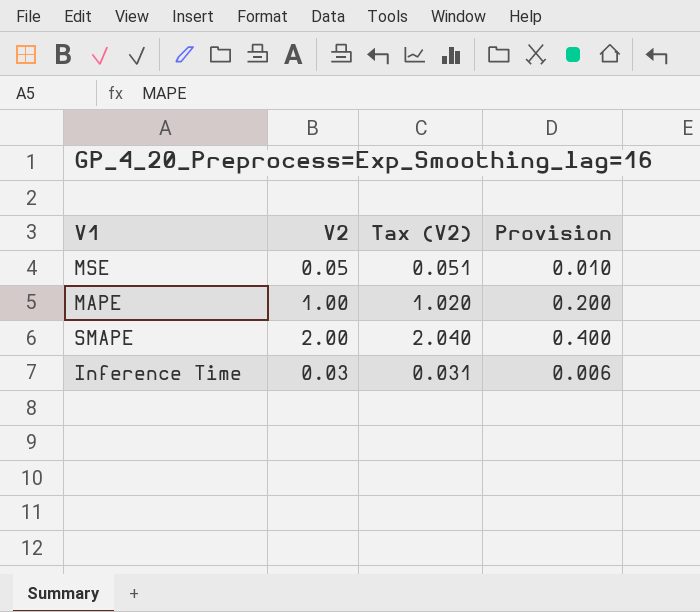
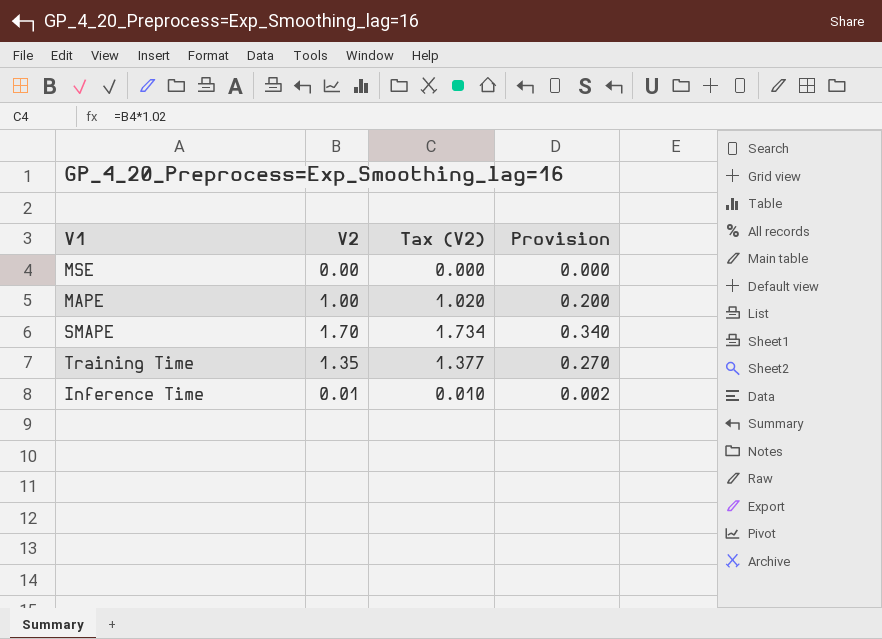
MSE | V2: 0.05 -> 0.00
MSE | Tax (V2): 0.051 -> 0.000
MSE | Provision: 0.010 -> 0.000
SMAPE | V2: 2.00 -> 1.70
SMAPE | Tax (V2): 2.040 -> 1.734
SMAPE | Provision: 0.400 -> 0.340
row Training Time: none -> 1.35 | 1.377 | 0.270
Inference Time | V2: 0.03 -> 0.01
Inference Time | Tax (V2): 0.031 -> 0.010
Inference Time | Provision: 0.006 -> 0.002

